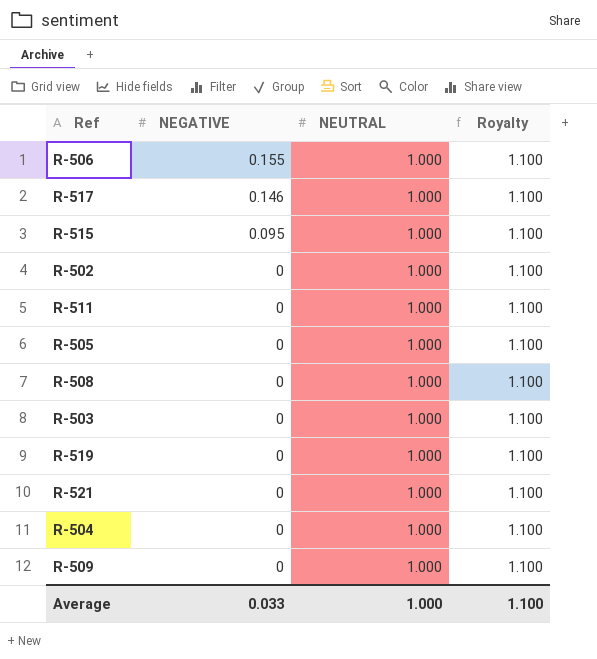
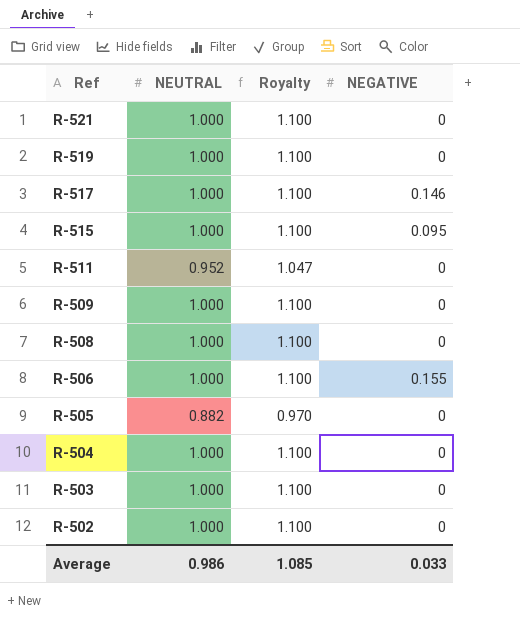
row order: NEGATIVE descending -> Ref descending
column NEGATIVE | position: 2 -> 4
R-511 | NEUTRAL: 1.000 -> 0.952
R-511 | Royalty: 1.100 -> 1.047
R-505 | NEUTRAL: 1.000 -> 0.882
R-505 | Royalty: 1.100 -> 0.970
Average | NEUTRAL: 1.000 -> 0.986
Average | Royalty: 1.100 -> 1.085

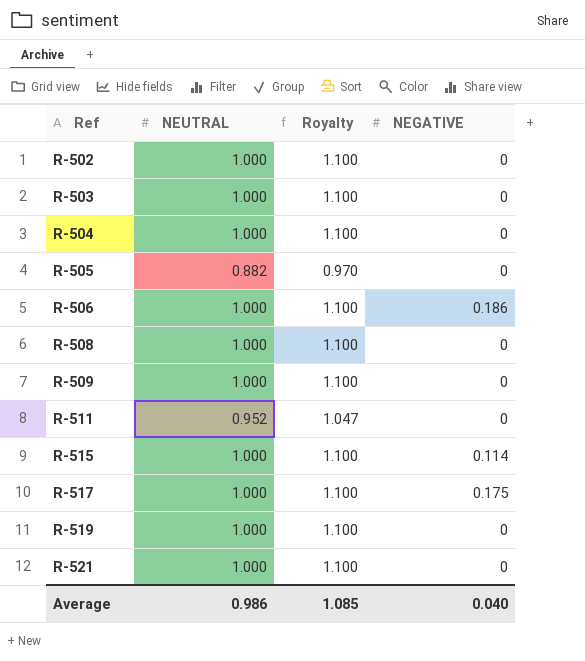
row order: Ref descending -> Ref ascending
R-506 | NEGATIVE: 0.155 -> 0.186
R-515 | NEGATIVE: 0.095 -> 0.114
R-517 | NEGATIVE: 0.146 -> 0.175
Average | NEGATIVE: 0.033 -> 0.040

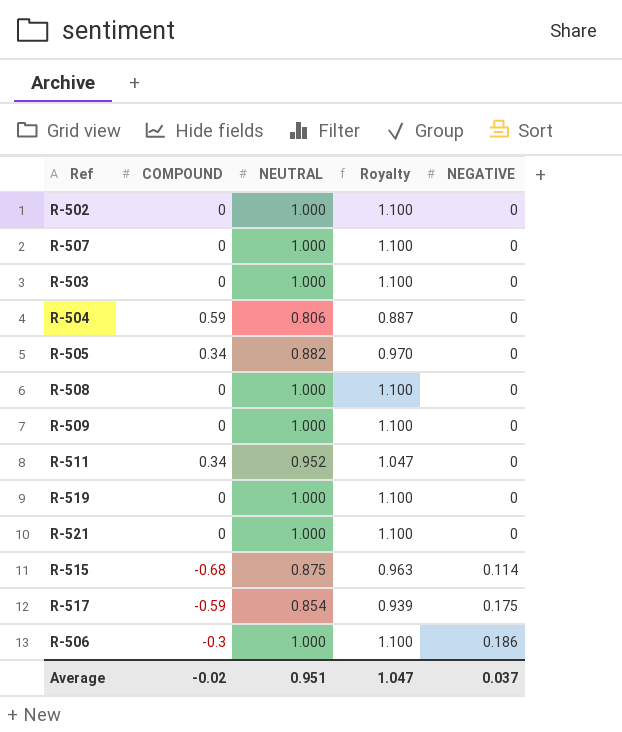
row order: Ref ascending -> NEGATIVE ascending
column COMPOUND | position: none -> 2
row R-507: none -> 0 | 1.000 | 1.100 | 0
R-504 | NEUTRAL: 1.000 -> 0.806
R-504 | Royalty: 1.100 -> 0.887
R-515 | NEUTRAL: 1.000 -> 0.875
R-515 | Royalty: 1.100 -> 0.963
R-517 | NEUTRAL: 1.000 -> 0.854
R-517 | Royalty: 1.100 -> 0.939
Average | NEUTRAL: 0.986 -> 0.951
Average | Royalty: 1.085 -> 1.047
Average | NEGATIVE: 0.040 -> 0.037

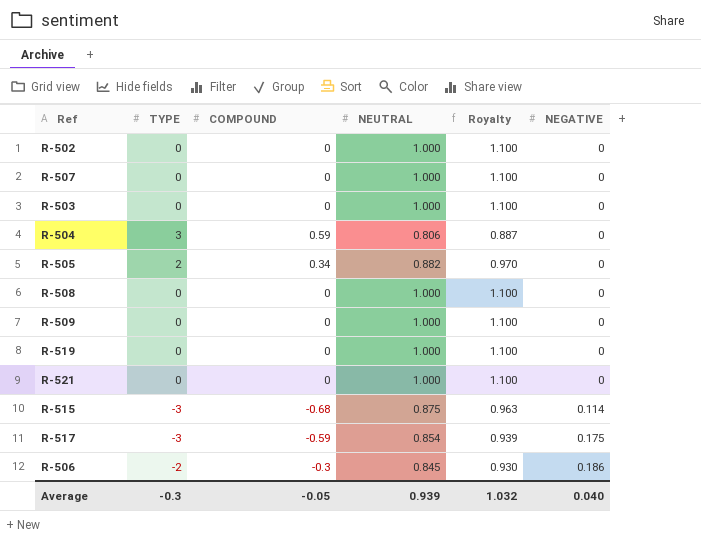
column TYPE | position: none -> 2
row R-511: 0.34 | 0.952 | 1.047 | 0 -> none
R-506 | NEUTRAL: 1.000 -> 0.845
R-506 | Royalty: 1.100 -> 0.930
Average | COMPOUND: -0.02 -> -0.05
Average | NEUTRAL: 0.951 -> 0.939
Average | Royalty: 1.047 -> 1.032
Average | NEGATIVE: 0.037 -> 0.040

